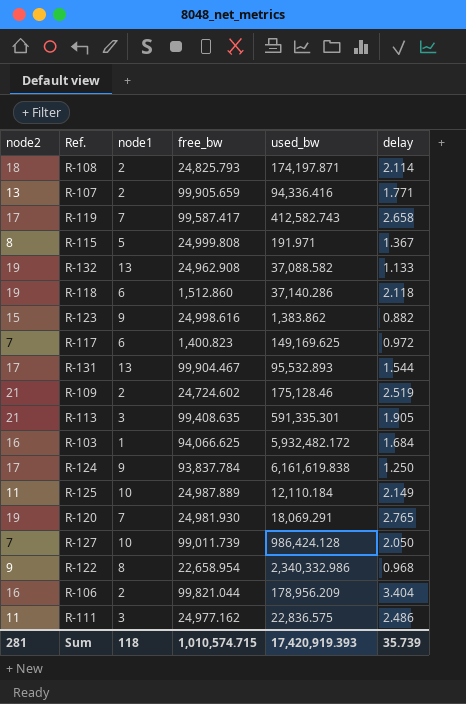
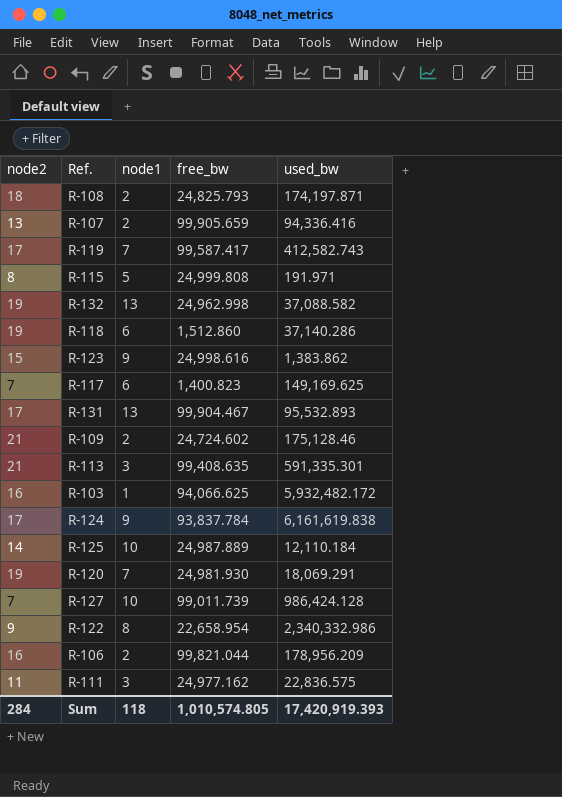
column delay | position: 6 -> none
R-132 | free_bw: 24,962.908 -> 24,962.998
R-125 | node2: 11 -> 14
Sum | node2: 281 -> 284
Sum | free_bw: 1,010,574.715 -> 1,010,574.805

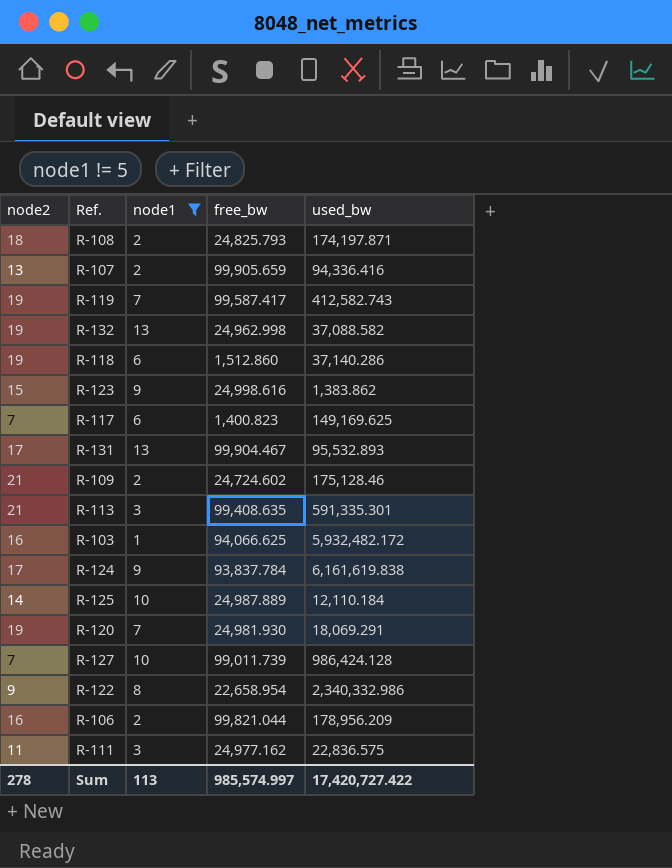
filter: none -> node1 != 5
R-119 | node2: 17 -> 19
Sum | node2: 284 -> 278
Sum | node1: 118 -> 113
Sum | free_bw: 1,010,574.805 -> 985,574.997
Sum | used_bw: 17,420,919.393 -> 17,420,727.422

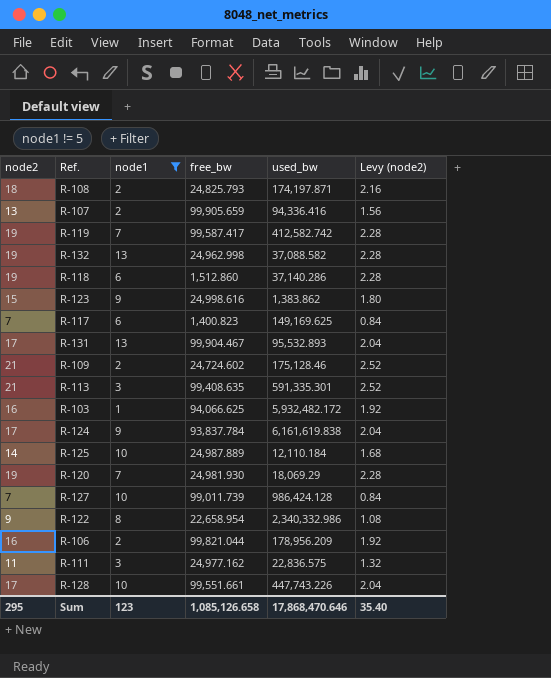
column Levy (node2) | formula: none -> [node2] * 0.12
R-119 | used_bw: 412,582.743 -> 412,582.742
R-120 | used_bw: 18,069.291 -> 18,069.29
row R-128: none -> 17 | 10 | 99,551.661 | 447,743.226 | 2.04
Sum | node2: 278 -> 295
Sum | node1: 113 -> 123
Sum | free_bw: 985,574.997 -> 1,085,126.658
Sum | used_bw: 17,420,727.422 -> 17,868,470.646

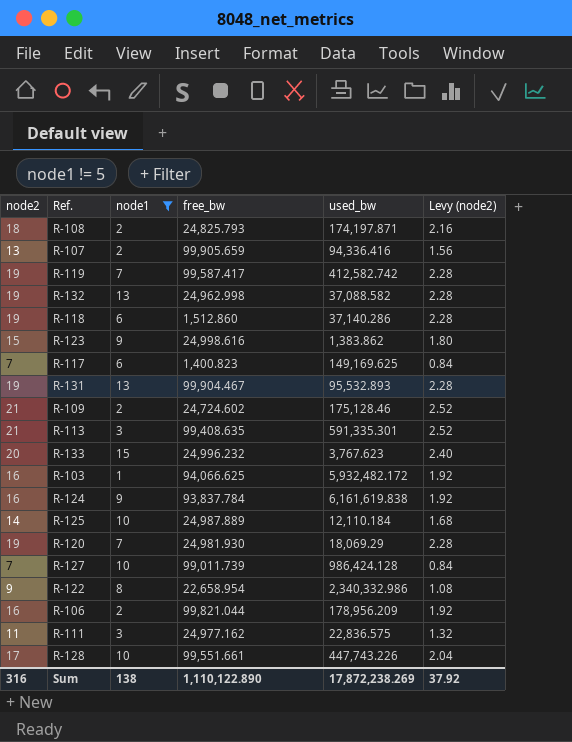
R-131 | node2: 17 -> 19
R-131 | Levy (node2): 2.04 -> 2.28
row R-133: none -> 20 | 15 | 24,996.232 | 3,767.623 | 2.40
R-124 | node2: 17 -> 16
R-124 | Levy (node2): 2.04 -> 1.92
Sum | node2: 295 -> 316
Sum | node1: 123 -> 138
Sum | free_bw: 1,085,126.658 -> 1,110,122.890
Sum | used_bw: 17,868,470.646 -> 17,872,238.269
Sum | Levy (node2): 35.40 -> 37.92

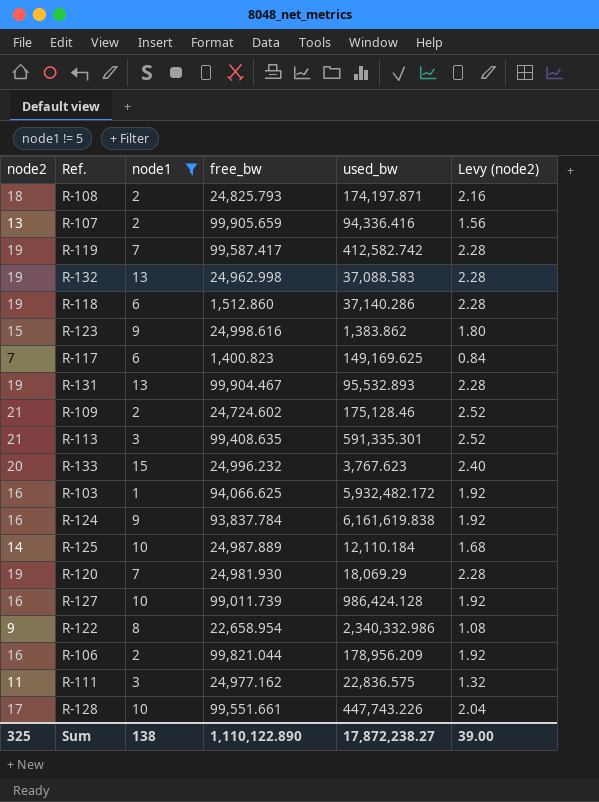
R-132 | used_bw: 37,088.582 -> 37,088.583
R-127 | node2: 7 -> 16
R-127 | Levy (node2): 0.84 -> 1.92
Sum | node2: 316 -> 325
Sum | used_bw: 17,872,238.269 -> 17,872,238.27
Sum | Levy (node2): 37.92 -> 39.00

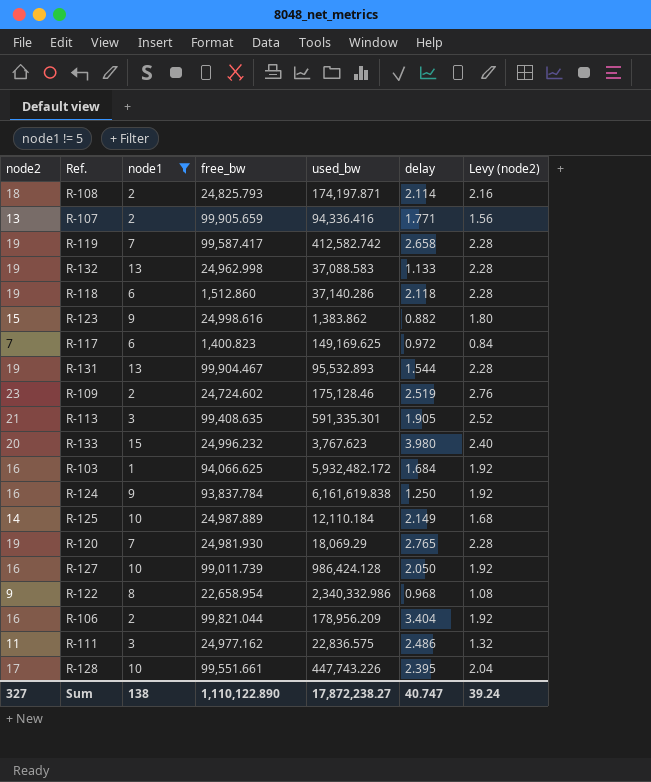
column delay | position: none -> 6
R-109 | node2: 21 -> 23
R-109 | Levy (node2): 2.52 -> 2.76
Sum | node2: 325 -> 327
Sum | Levy (node2): 39.00 -> 39.24

